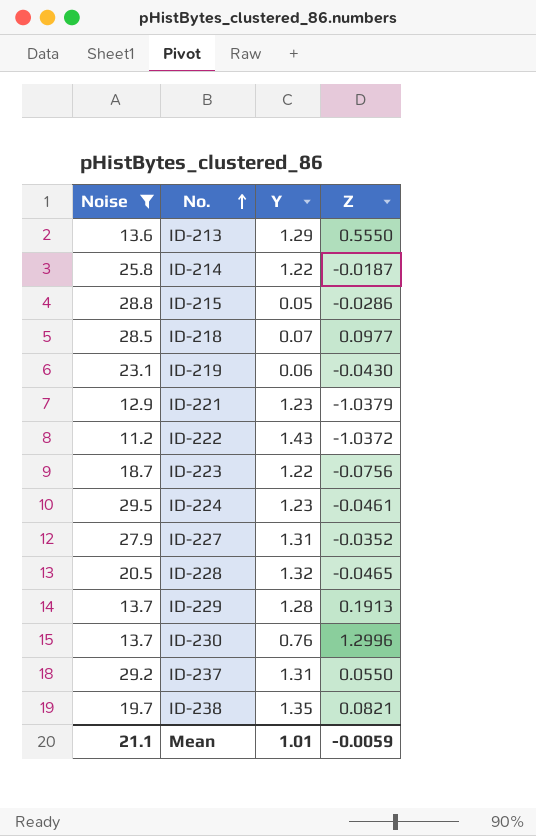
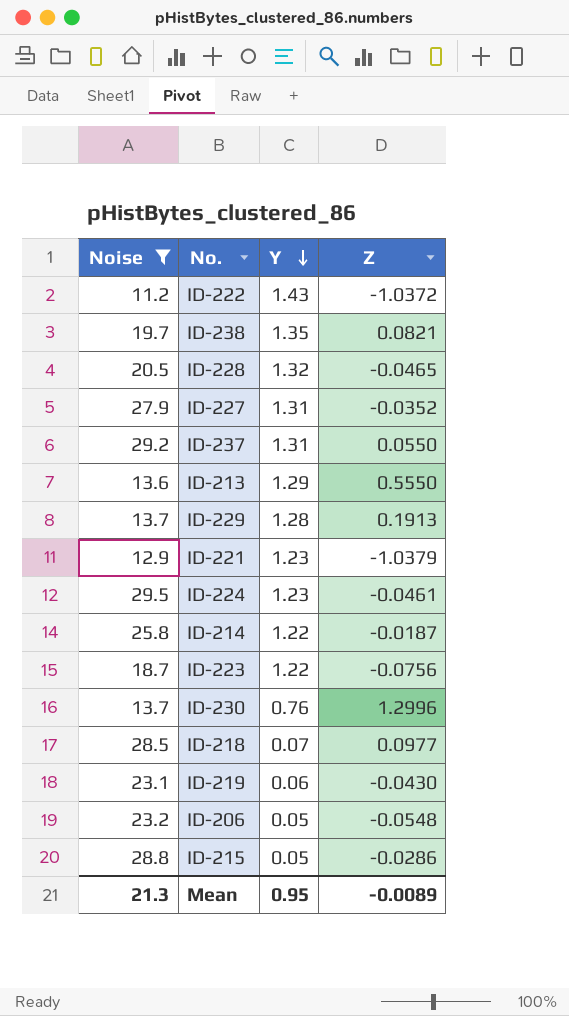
row order: No. ascending -> Y descending
row ID-206: none -> 23.2 | 0.05 | -0.0548
Mean | Noise: 21.1 -> 21.3
Mean | Y: 1.01 -> 0.95
Mean | Z: -0.0059 -> -0.0089

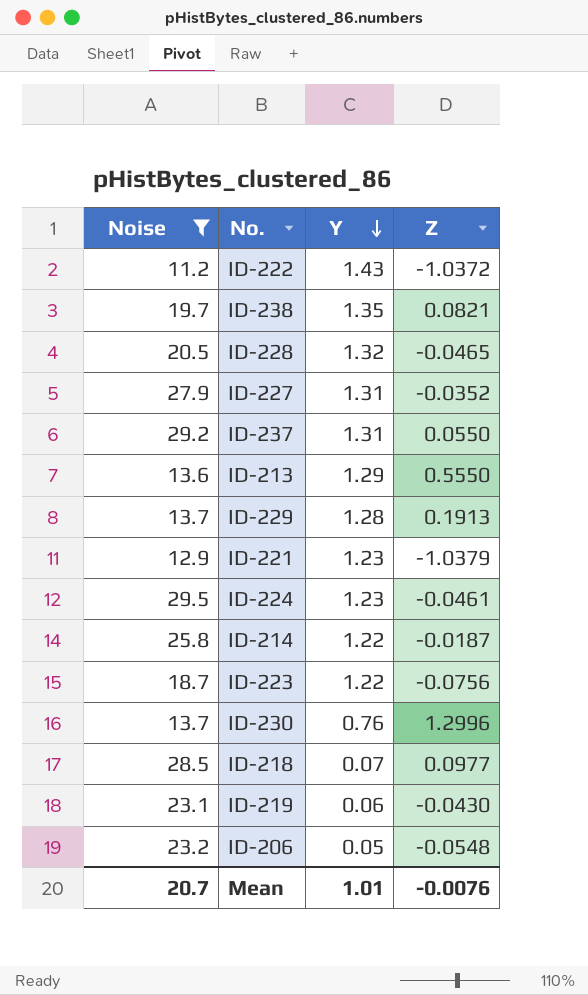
row ID-215: 28.8 | 0.05 | -0.0286 -> none
Mean | Noise: 21.3 -> 20.7
Mean | Y: 0.95 -> 1.01
Mean | Z: -0.0089 -> -0.0076

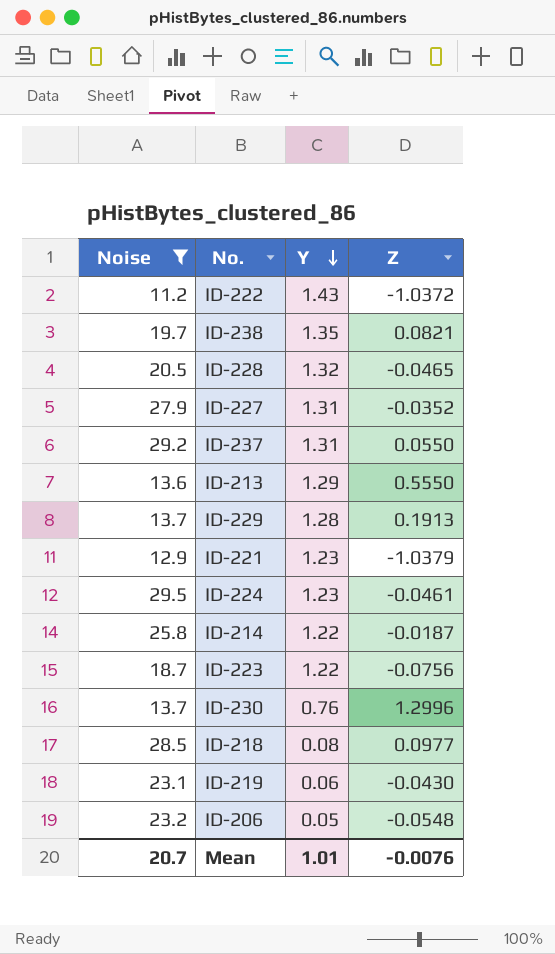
ID-218 | Y: 0.07 -> 0.08

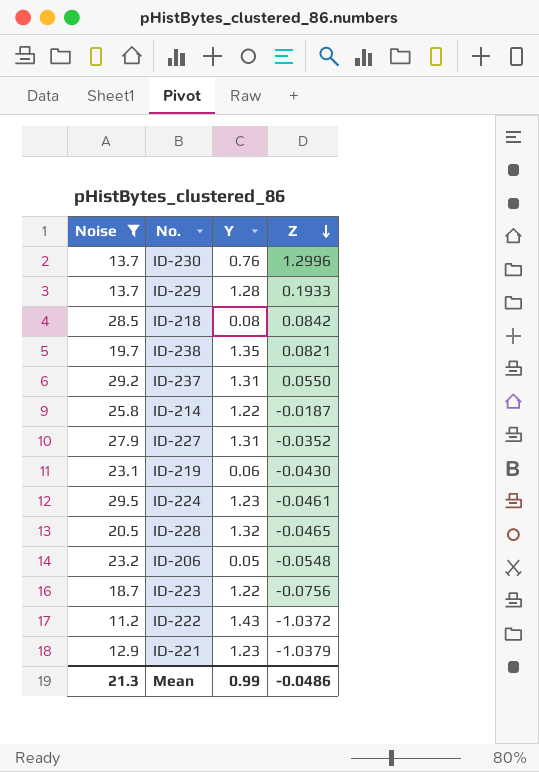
row order: Y descending -> Z descending
row ID-213: 13.6 | 1.29 | 0.5550 -> none
ID-229 | Z: 0.1913 -> 0.1933
ID-218 | Z: 0.0977 -> 0.0842
Mean | Noise: 20.7 -> 21.3
Mean | Y: 1.01 -> 0.99
Mean | Z: -0.0076 -> -0.0486

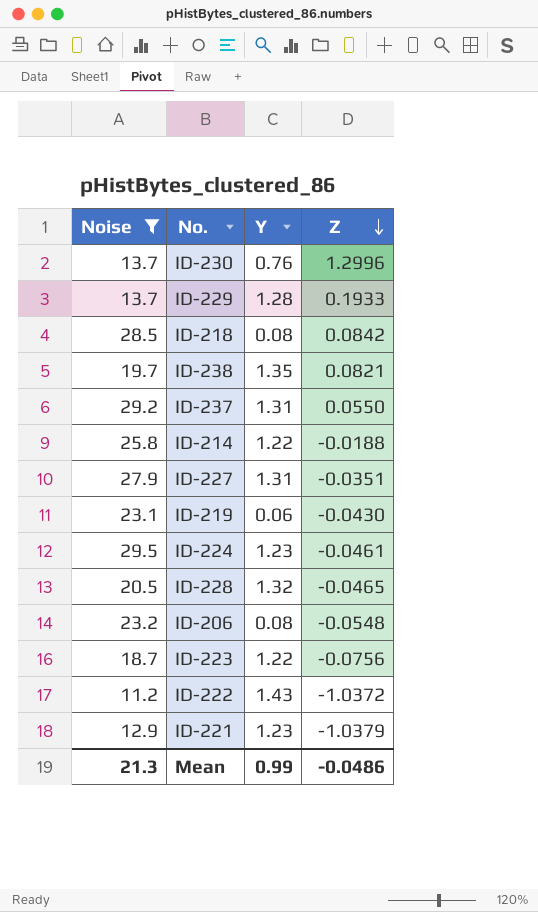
ID-214 | Z: -0.0187 -> -0.0188
ID-227 | Z: -0.0352 -> -0.0351
ID-206 | Y: 0.05 -> 0.08

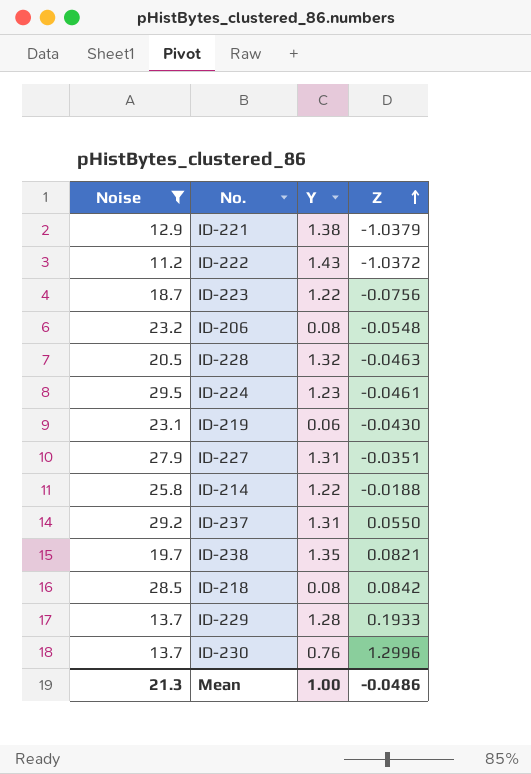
row order: Z descending -> Z ascending
ID-221 | Y: 1.23 -> 1.38
ID-228 | Z: -0.0465 -> -0.0463
Mean | Y: 0.99 -> 1.00

